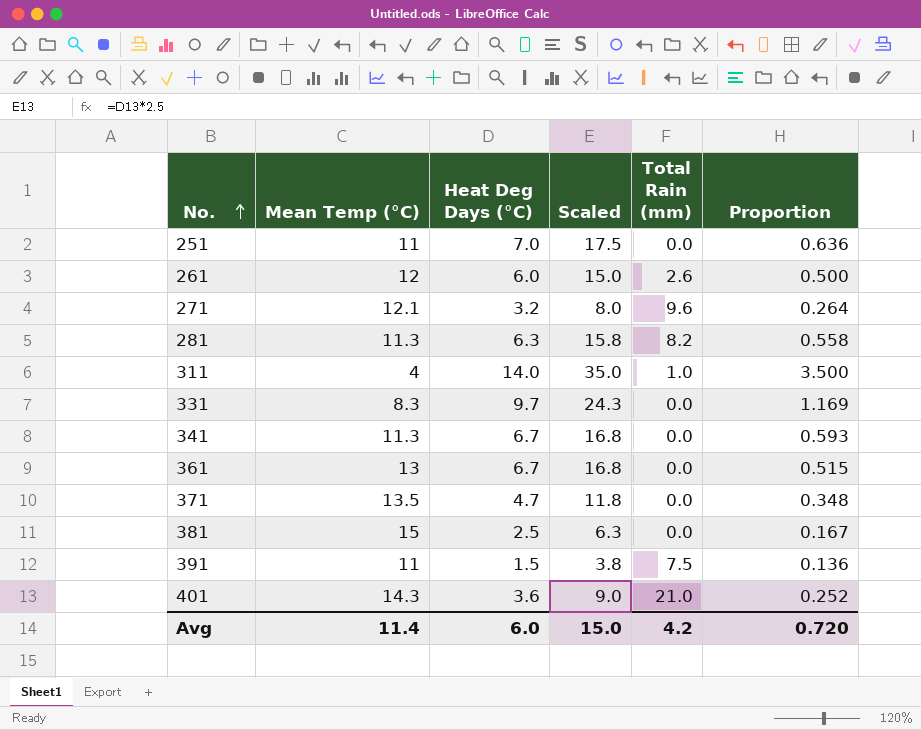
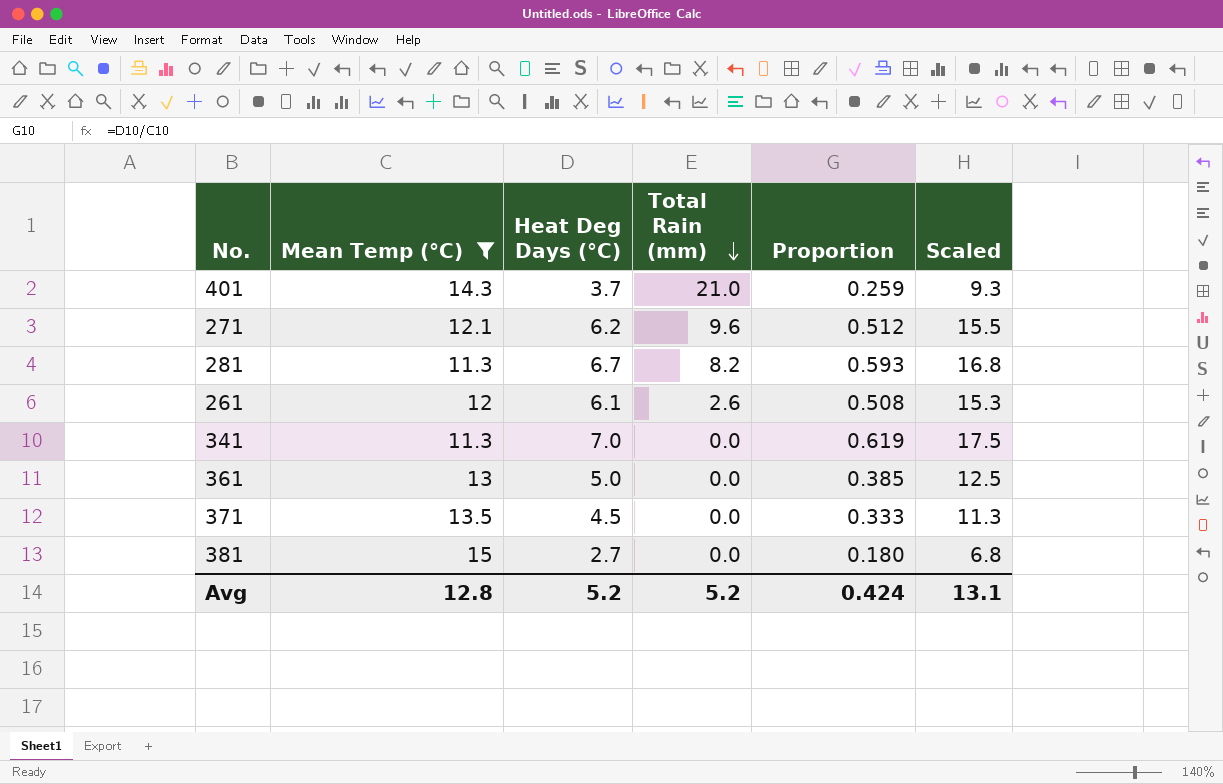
filter: none -> Mean Temp (°C) >= 11.3
row order: No. ascending -> Total Rain (mm) descending
column Scaled | position: 4 -> 6
401 | Heat Deg Days (°C): 3.6 -> 3.7
401 | Proportion: 0.252 -> 0.259
401 | Scaled: 9.0 -> 9.3
271 | Heat Deg Days (°C): 3.2 -> 6.2
271 | Proportion: 0.264 -> 0.512
271 | Scaled: 8.0 -> 15.5
281 | Heat Deg Days (°C): 6.3 -> 6.7
281 | Proportion: 0.558 -> 0.593
281 | Scaled: 15.8 -> 16.8
261 | Heat Deg Days (°C): 6.0 -> 6.1
261 | Proportion: 0.500 -> 0.508
261 | Scaled: 15.0 -> 15.3
341 | Heat Deg Days (°C): 6.7 -> 7.0
341 | Proportion: 0.593 -> 0.619
341 | Scaled: 16.8 -> 17.5
361 | Heat Deg Days (°C): 6.7 -> 5.0
361 | Proportion: 0.515 -> 0.385
361 | Scaled: 16.8 -> 12.5
371 | Heat Deg Days (°C): 4.7 -> 4.5
371 | Proportion: 0.348 -> 0.333
371 | Scaled: 11.8 -> 11.3
381 | Heat Deg Days (°C): 2.5 -> 2.7
381 | Proportion: 0.167 -> 0.180
381 | Scaled: 6.3 -> 6.8
Avg | Mean Temp (°C): 11.4 -> 12.8
Avg | Heat Deg Days (°C): 6.0 -> 5.2
Avg | Total Rain (mm): 4.2 -> 5.2
Avg | Proportion: 0.720 -> 0.424
Avg | Scaled: 15.0 -> 13.1

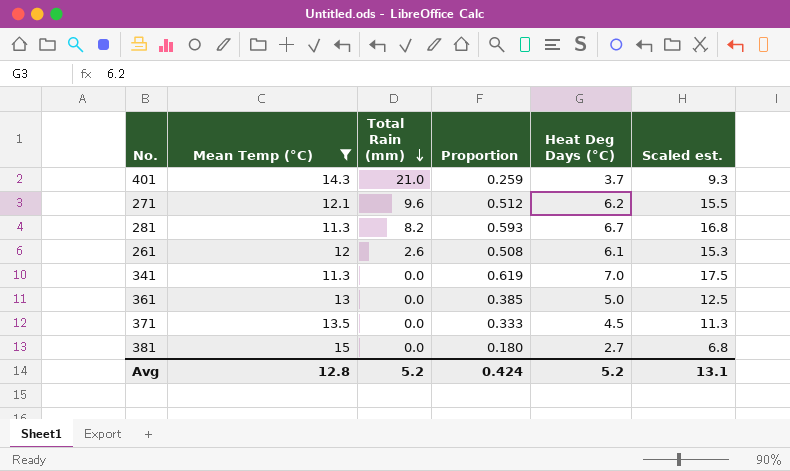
column Heat Deg Days (°C) | position: 3 -> 5
column name: Scaled -> Scaled est.

